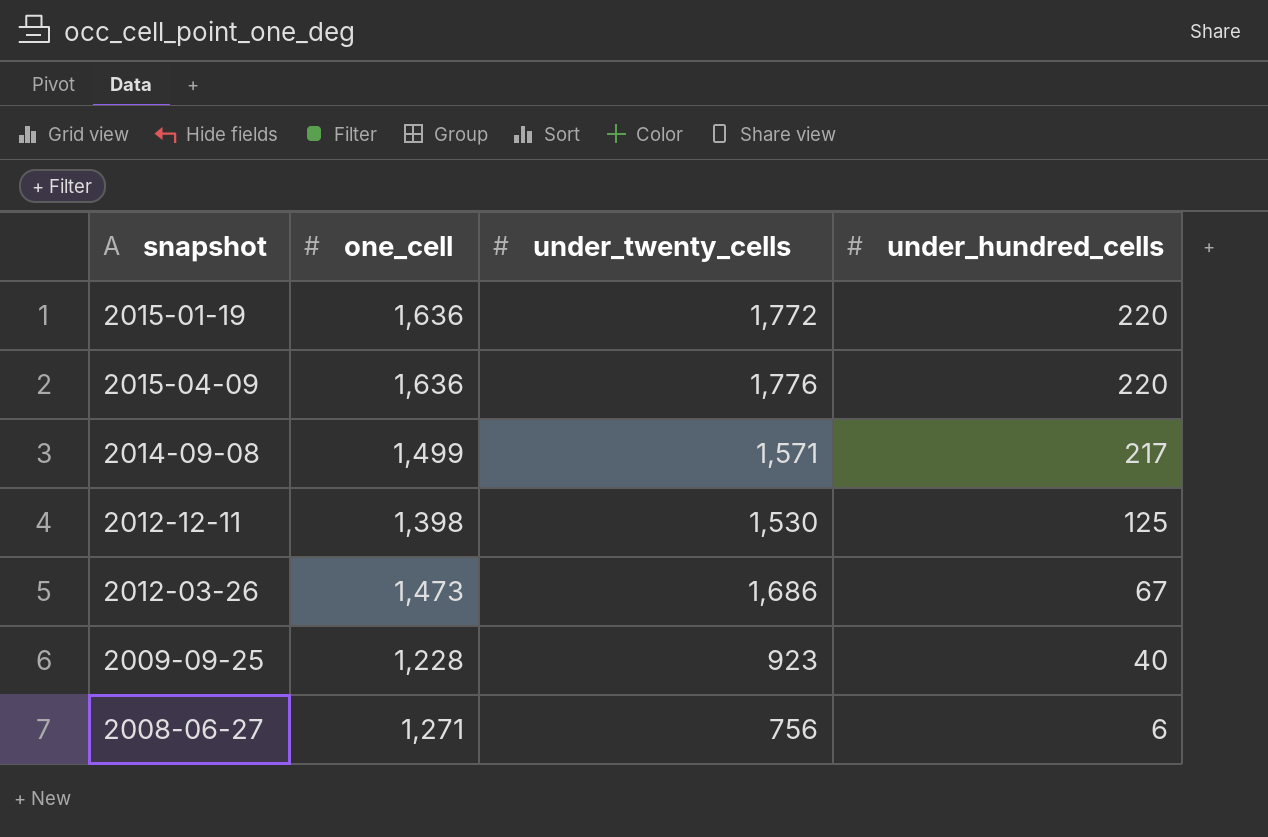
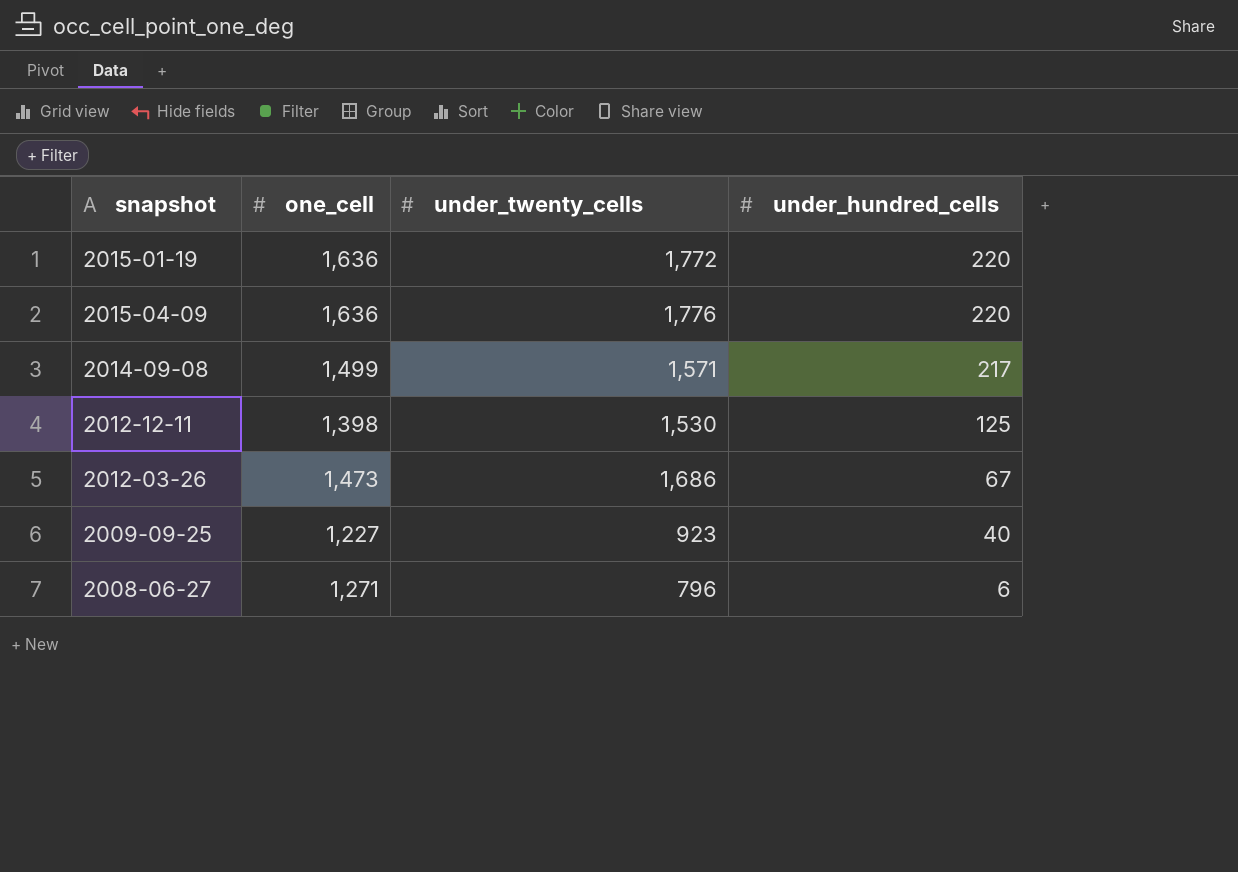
2009-09-25 | one_cell: 1,228 -> 1,227
2008-06-27 | under_twenty_cells: 756 -> 796

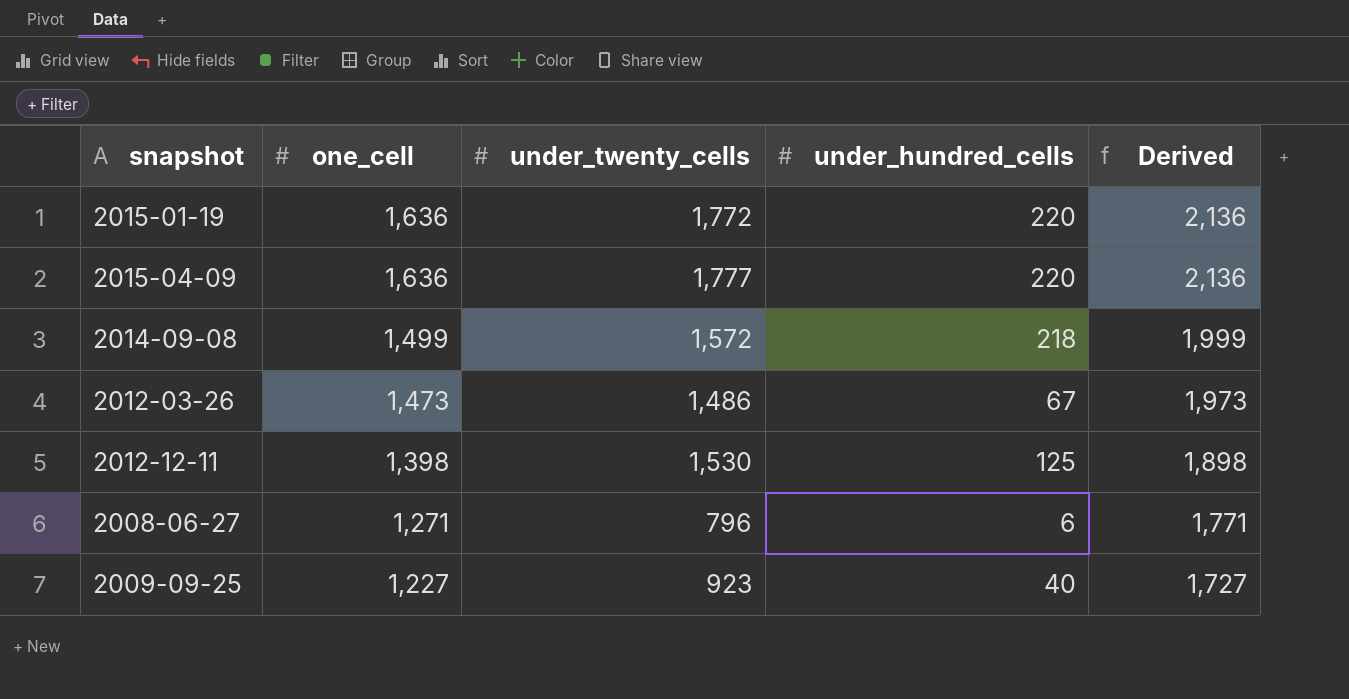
row order: under_hundred_cells descending -> one_cell descending
column Derived | formula: none -> [one_cell] + 500
2015-04-09 | under_twenty_cells: 1,776 -> 1,777
2014-09-08 | under_twenty_cells: 1,571 -> 1,572
2014-09-08 | under_hundred_cells: 217 -> 218
2012-03-26 | under_twenty_cells: 1,686 -> 1,486

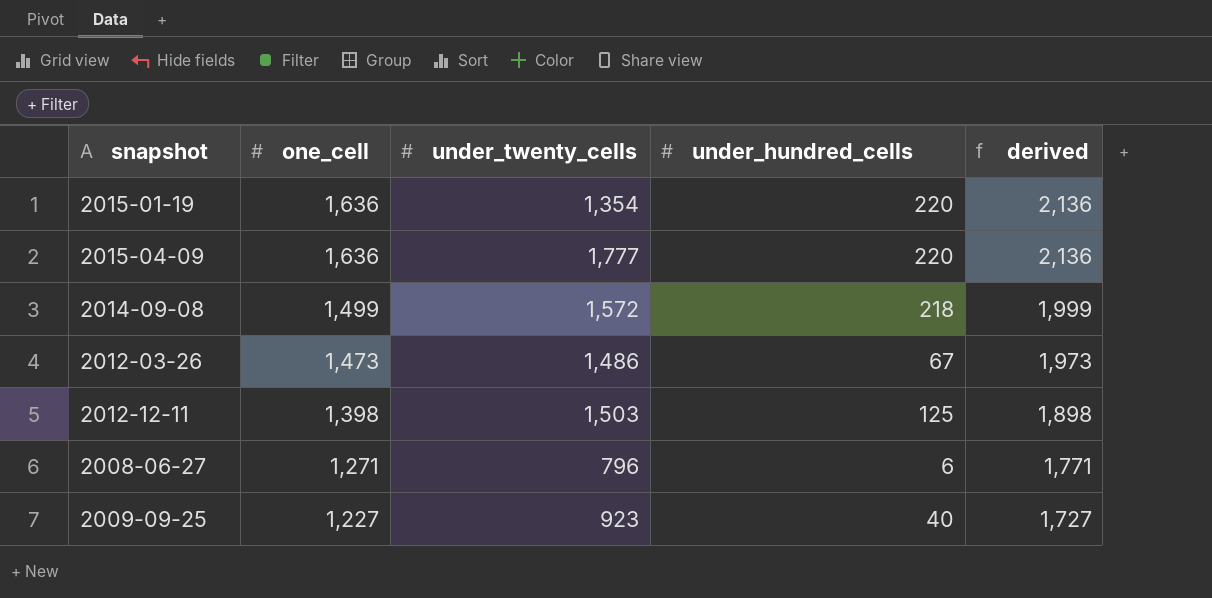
column name: Derived -> derived
2015-01-19 | under_twenty_cells: 1,772 -> 1,354
2012-12-11 | under_twenty_cells: 1,530 -> 1,503

